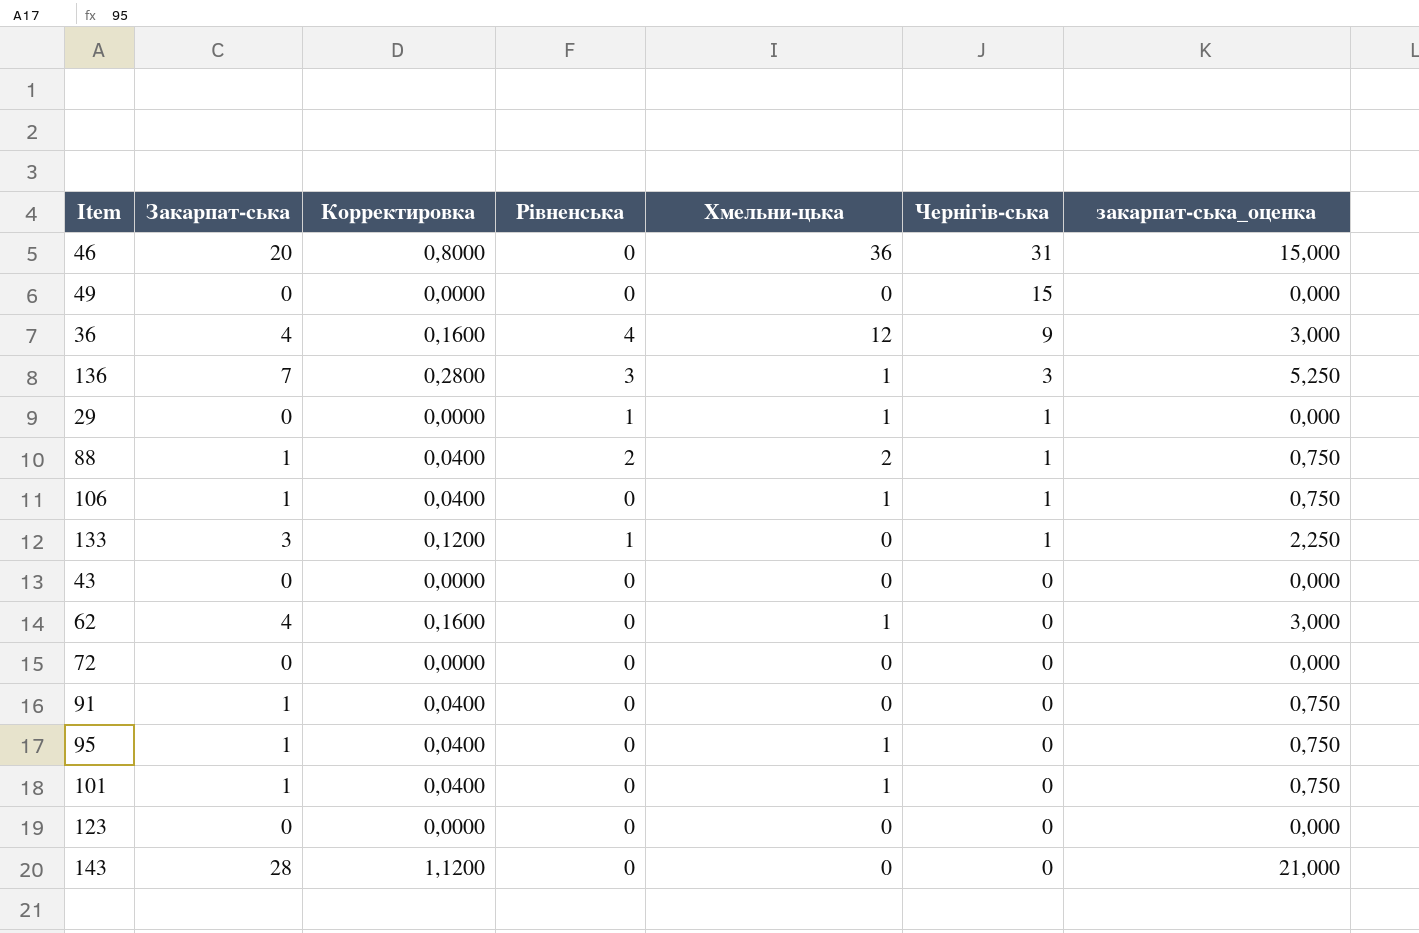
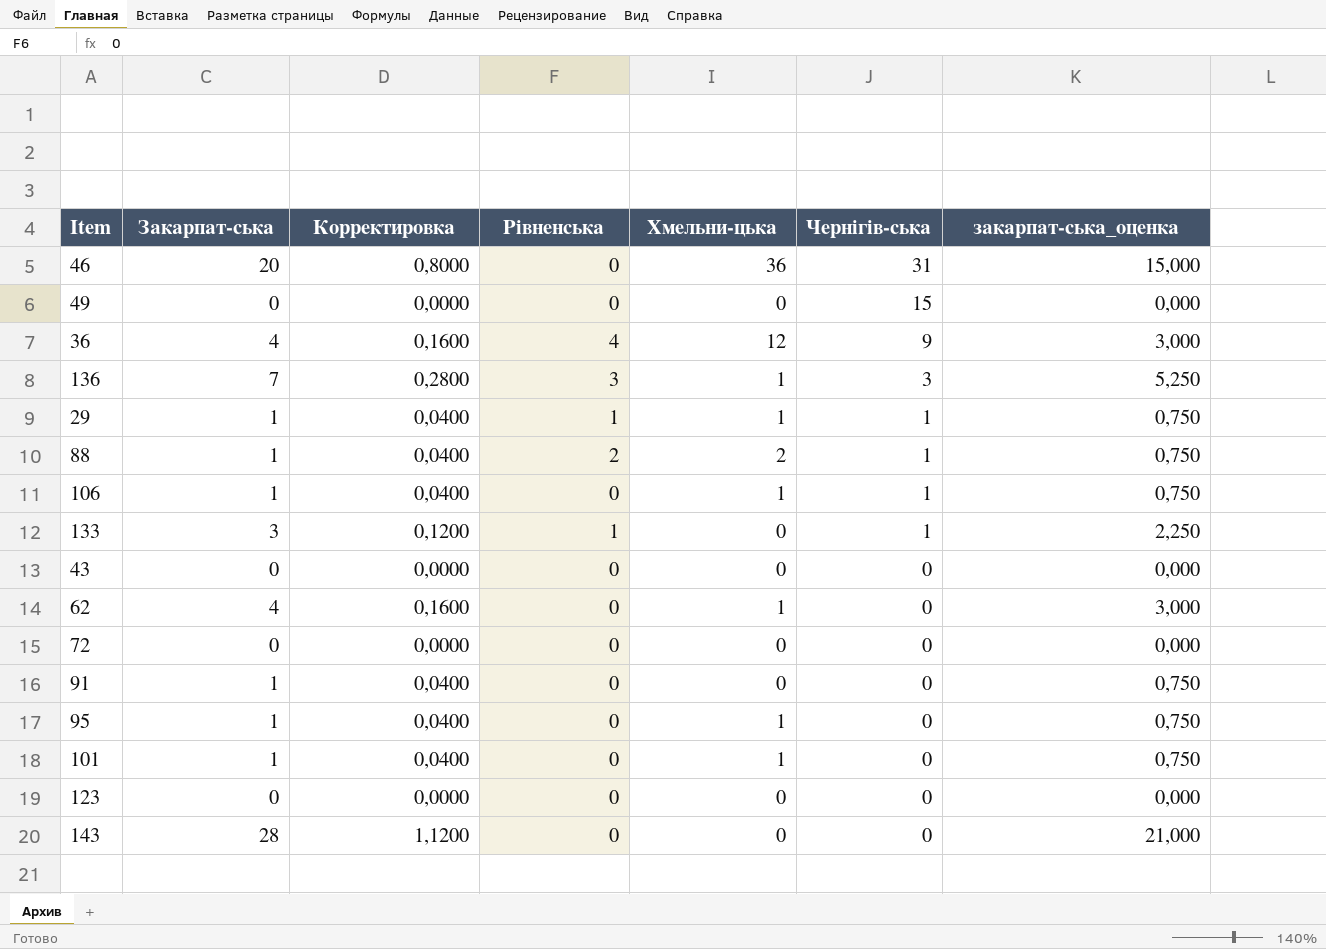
29 | Закарпат-ська: 0 -> 1
29 | Корректировка: 0,0000 -> 0,0400
29 | закарпат-ська_оценка: 0,000 -> 0,750

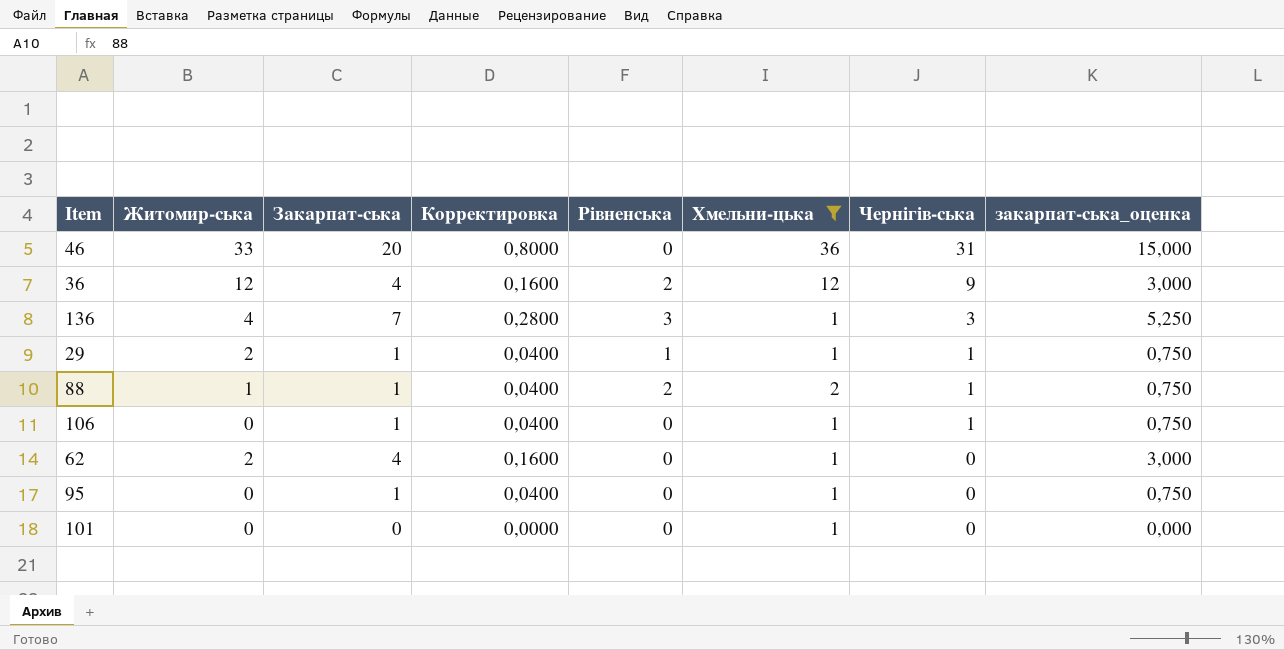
filter: none -> Хмельни-цька != 0
column Житомир-ська | position: none -> 2
36 | Рівненська: 4 -> 2
101 | Закарпат-ська: 1 -> 0
101 | Корректировка: 0,0400 -> 0,0000
101 | закарпат-ська_оценка: 0,750 -> 0,000

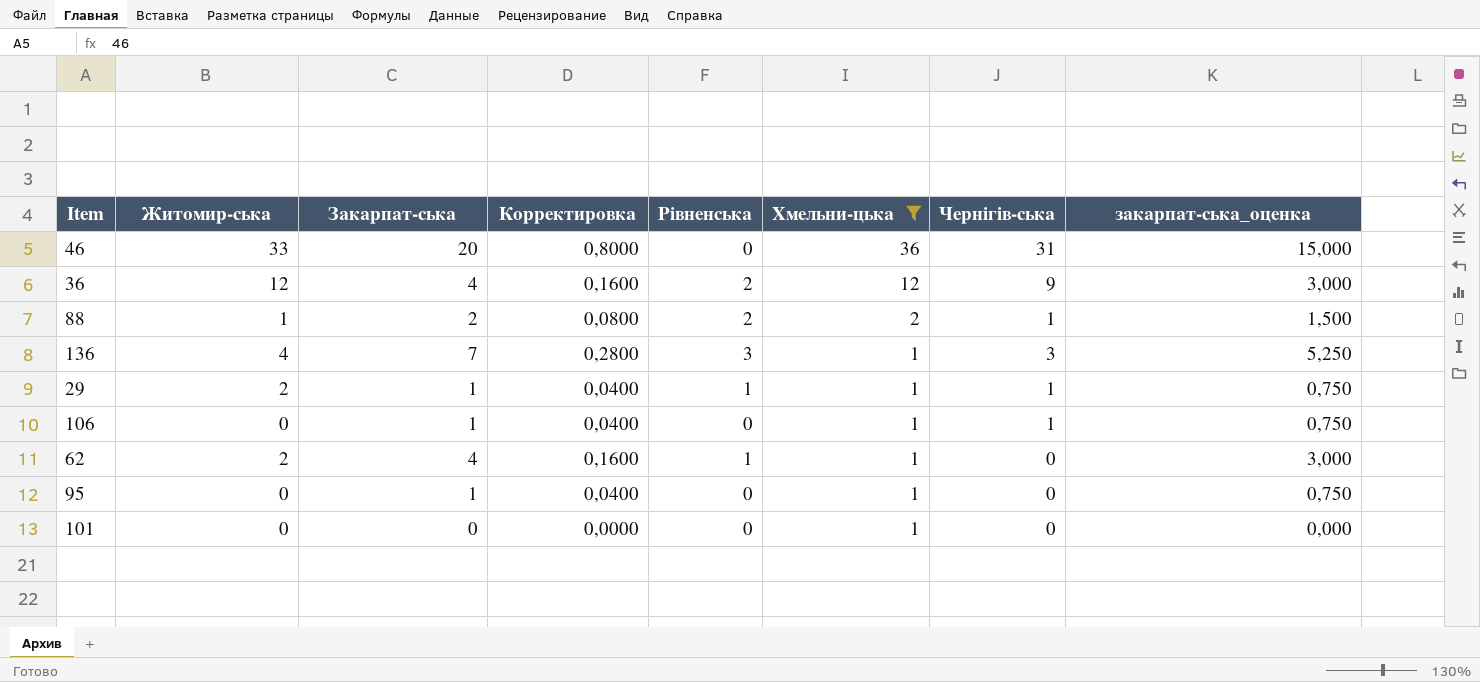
row order: Чернігів-ська descending -> Хмельни-цька descending
88 | Закарпат-ська: 1 -> 2
88 | Корректировка: 0,0400 -> 0,0800
88 | закарпат-ська_оценка: 0,750 -> 1,500
62 | Рівненська: 0 -> 1

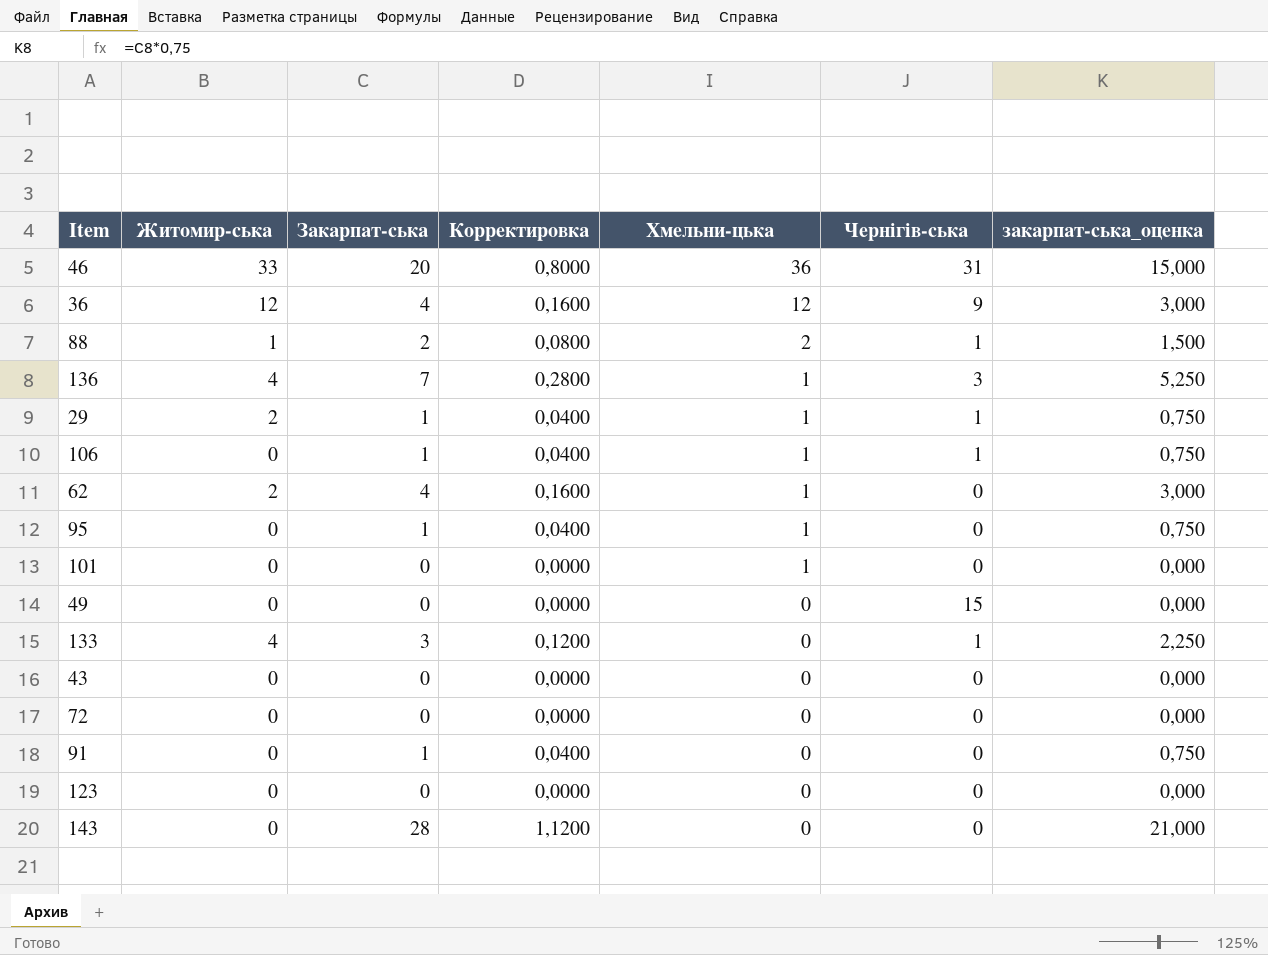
filter: Хмельни-цька != 0 -> none
column Рівненська | position: 5 -> none

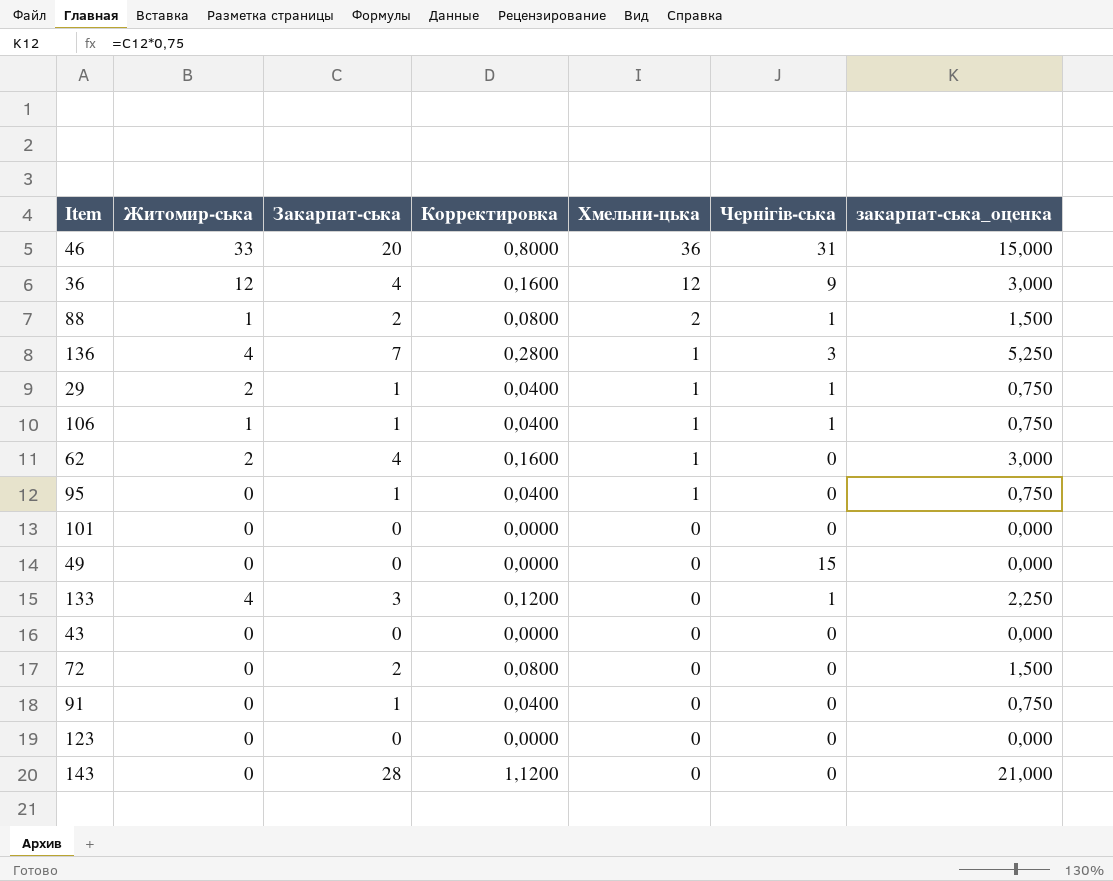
106 | Житомир-ська: 0 -> 1
101 | Хмельни-цька: 1 -> 0
72 | Закарпат-ська: 0 -> 2
72 | Корректировка: 0,0000 -> 0,0800
72 | закарпат-ська_оценка: 0,000 -> 1,500

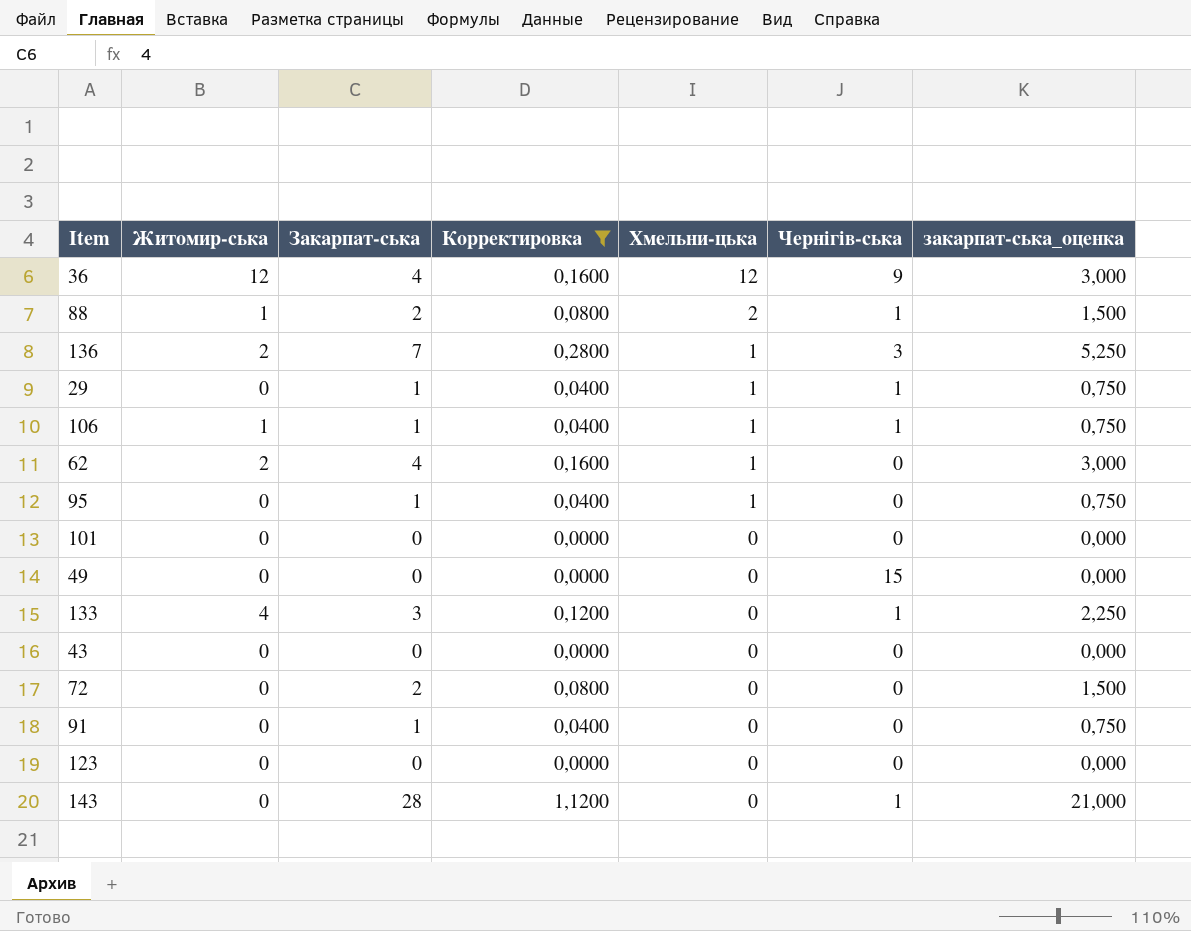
filter: none -> Корректировка != 0,8000
136 | Житомир-ська: 4 -> 2
29 | Житомир-ська: 2 -> 0
143 | Чернігів-ська: 0 -> 1

